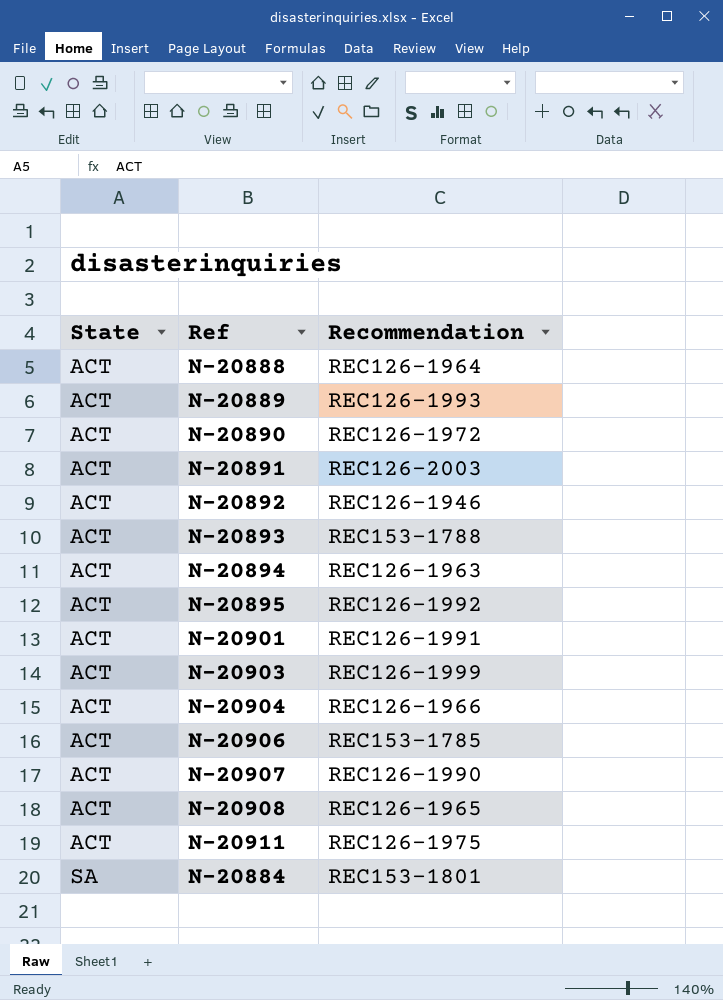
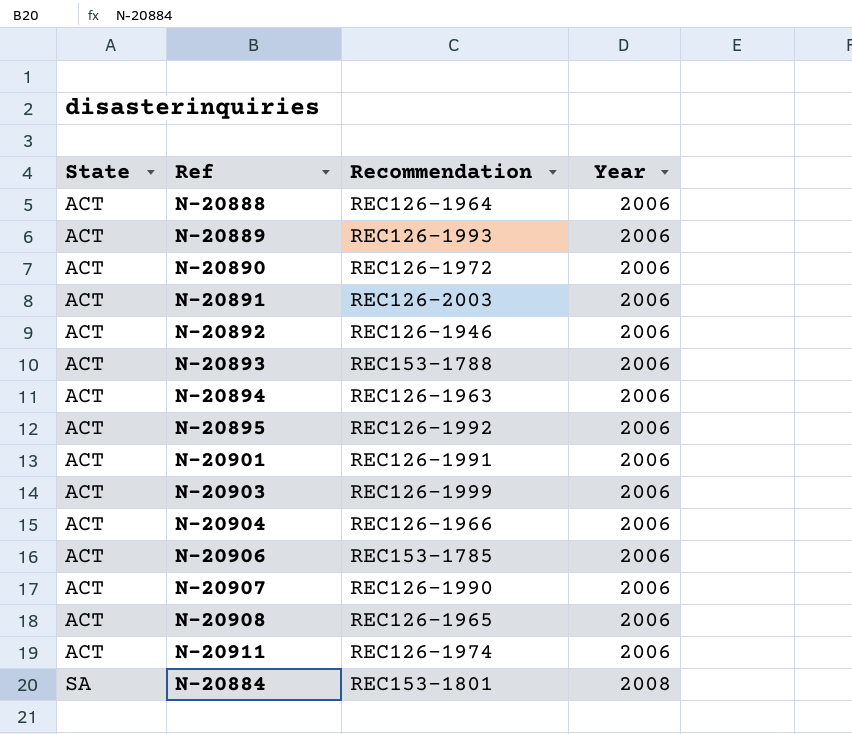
column Year | position: none -> 4
N-20911 | Recommendation: REC126-1975 -> REC126-1974

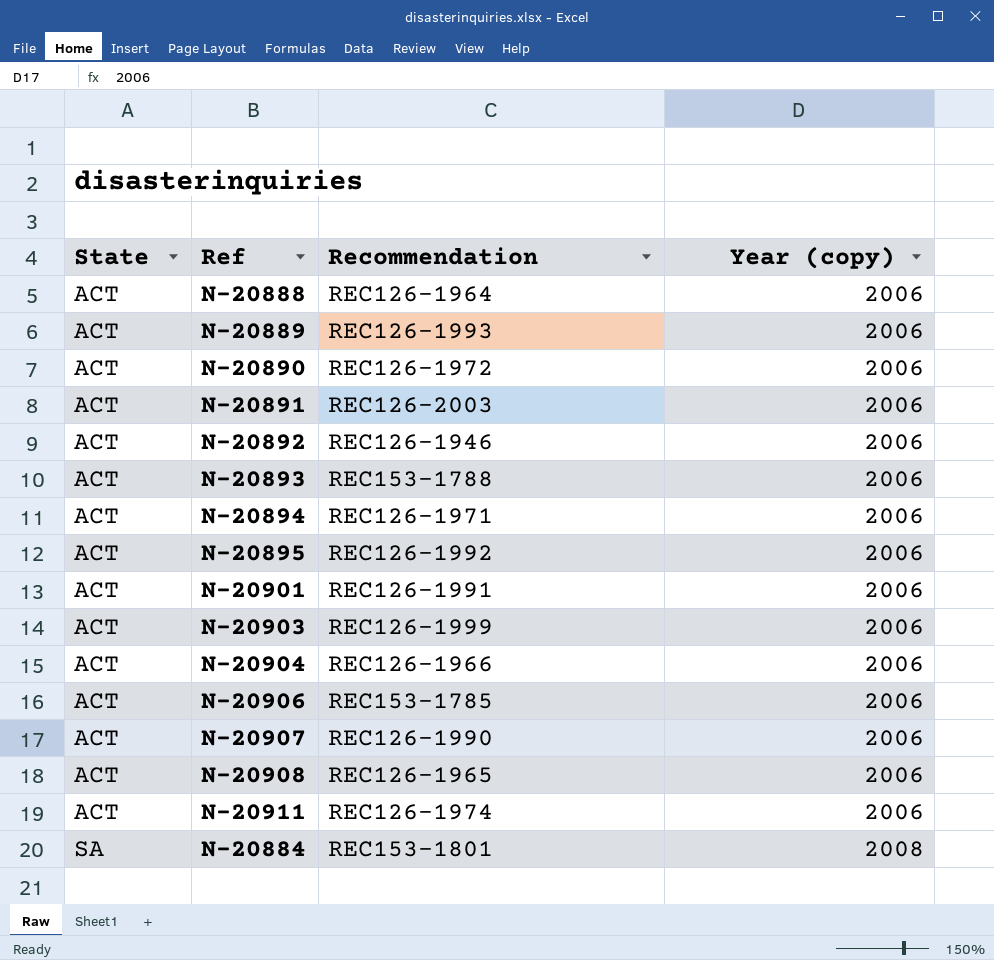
column name: Year -> Year (copy)
N-20894 | Recommendation: REC126-1963 -> REC126-1971

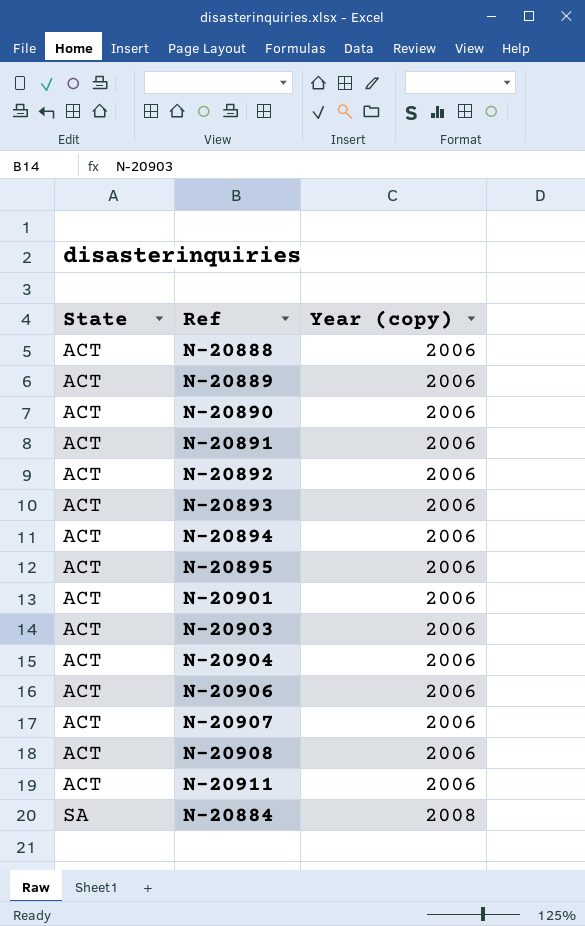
column Recommendation | position: 3 -> none

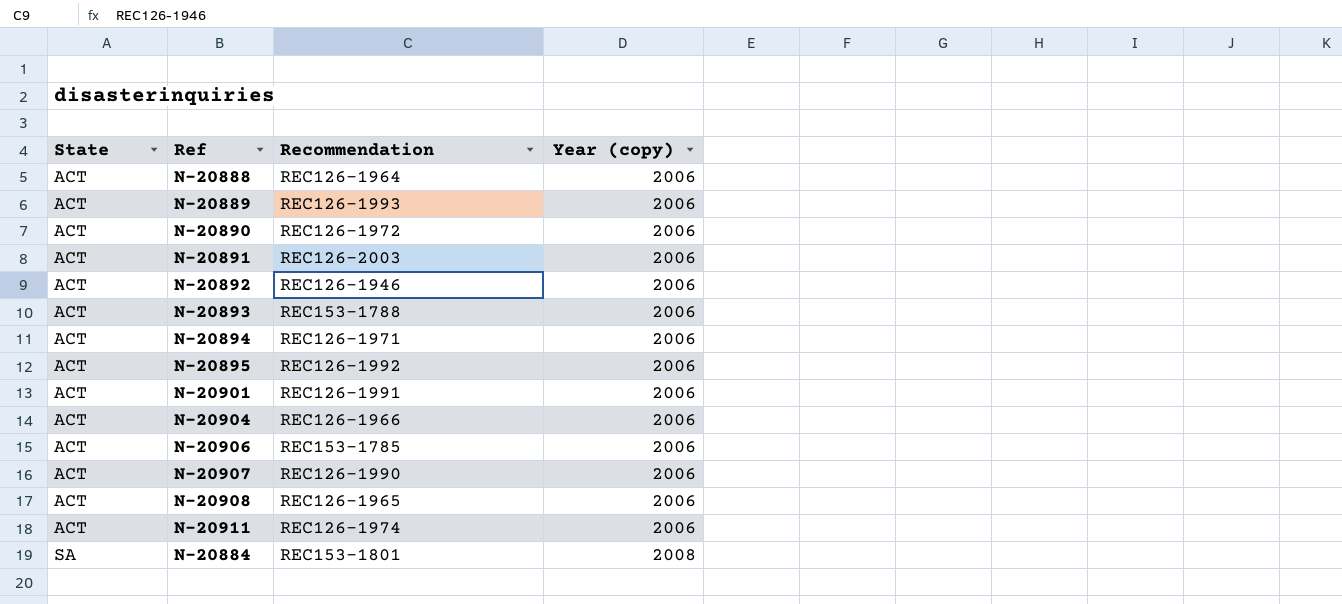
column Recommendation | position: none -> 3
row N-20903: ACT | 2006 -> none

